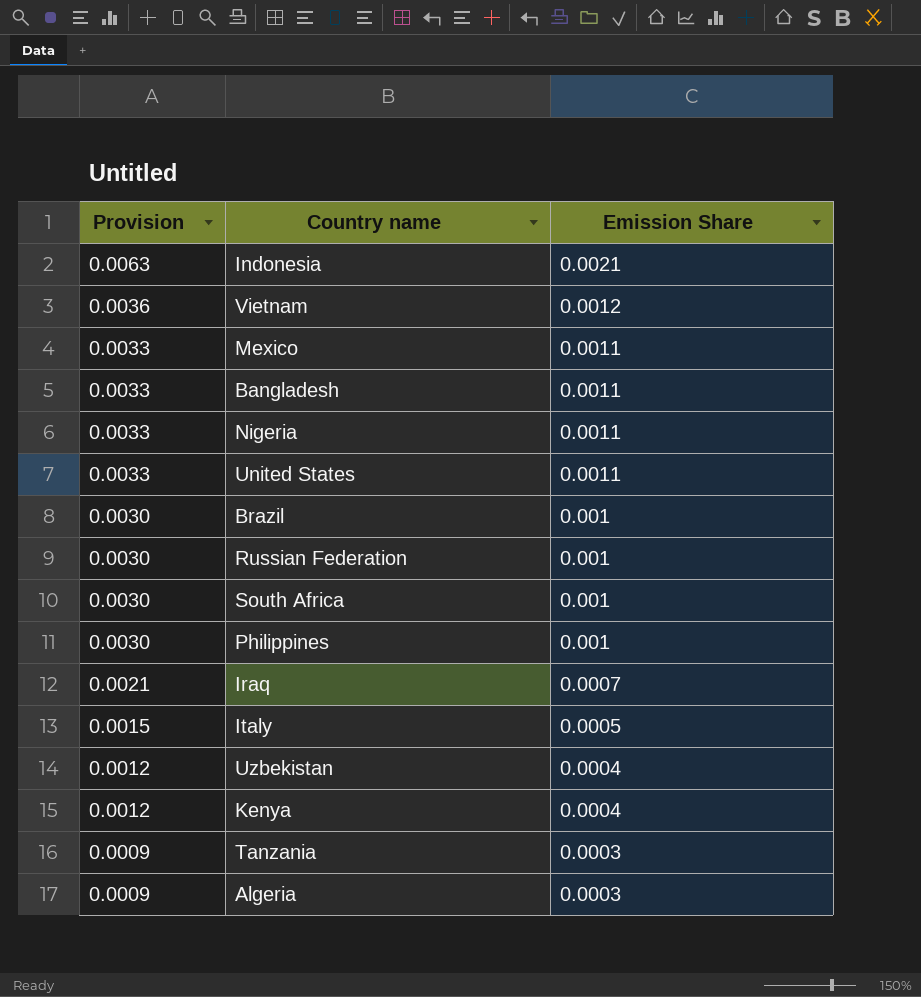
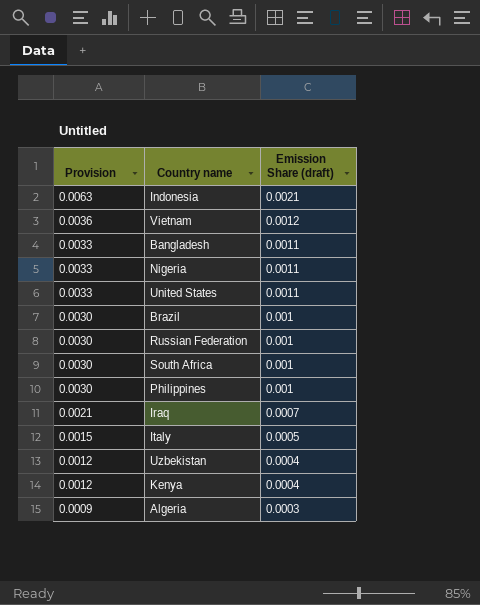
column name: Emission Share -> Emission Share (draft)
row Mexico: 0.0033 | 0.0011 -> none
row Tanzania: 0.0009 | 0.0003 -> none

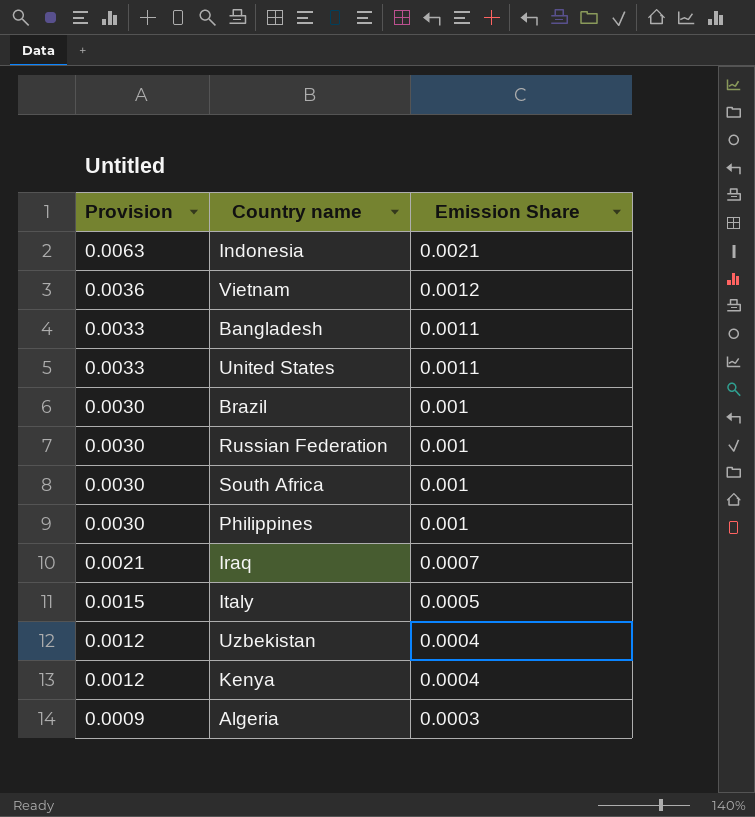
column name: Emission Share (draft) -> Emission Share
row Nigeria: 0.0033 | 0.0011 -> none

